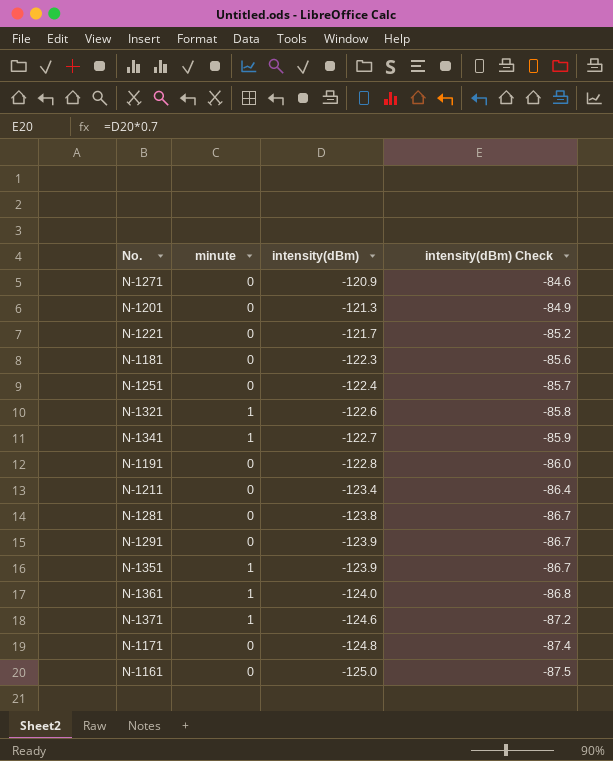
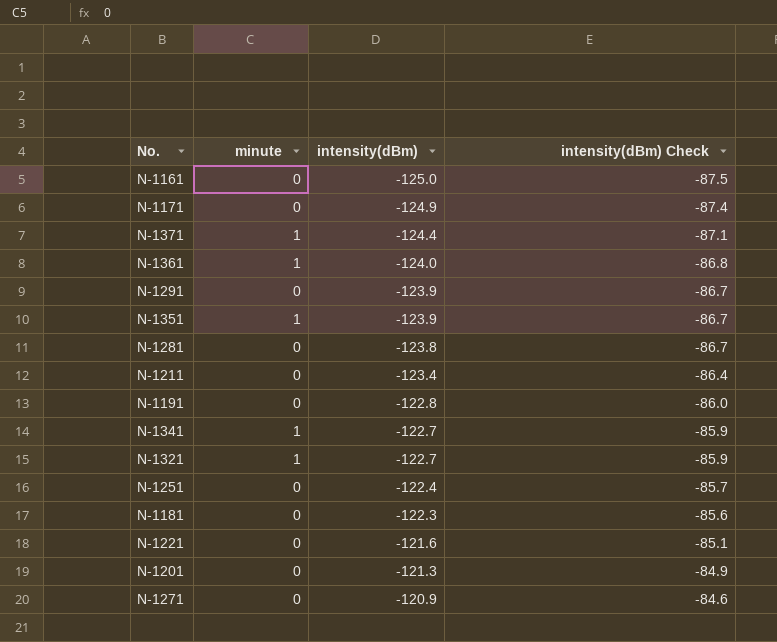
row order: intensity(dBm) descending -> intensity(dBm) ascending
N-1171 | intensity(dBm): -124.8 -> -124.9
N-1371 | intensity(dBm): -124.6 -> -124.4
N-1371 | intensity(dBm) Check: -87.2 -> -87.1
N-1321 | intensity(dBm): -122.6 -> -122.7
N-1321 | intensity(dBm) Check: -85.8 -> -85.9
N-1221 | intensity(dBm): -121.7 -> -121.6
N-1221 | intensity(dBm) Check: -85.2 -> -85.1

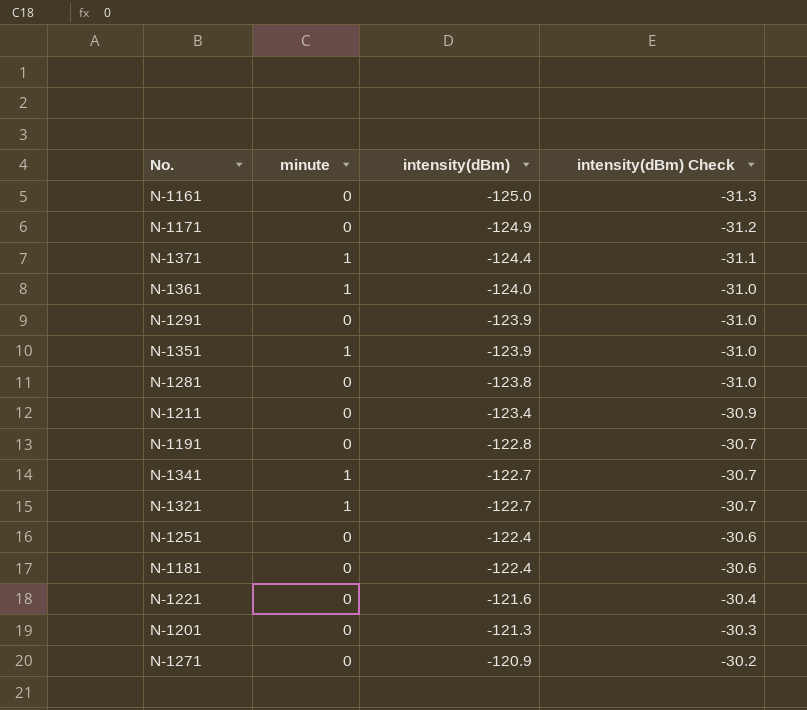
column intensity(dBm) Check | formula: [intensity(dBm)] * 0.7 -> [intensity(dBm)] * 0.25
N-1181 | intensity(dBm): -122.3 -> -122.4

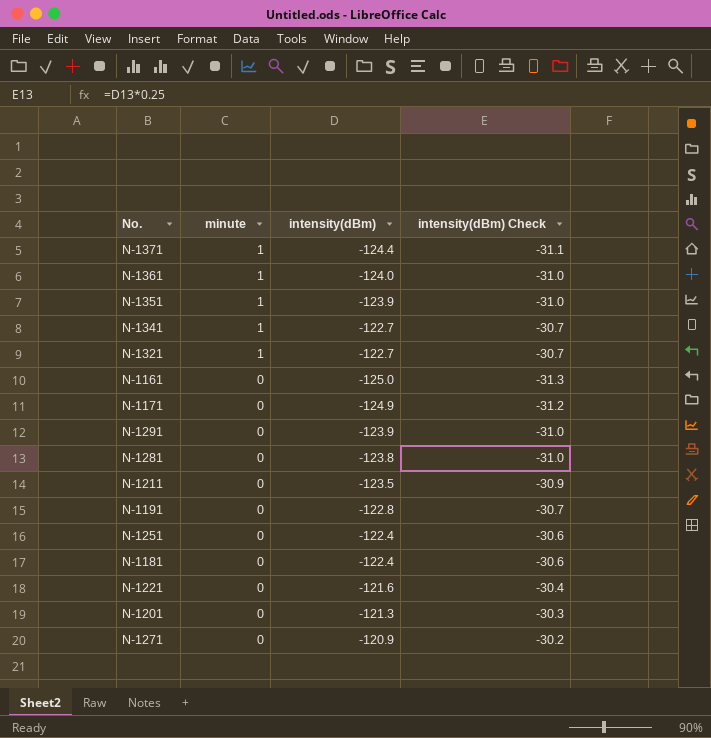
row order: intensity(dBm) ascending -> minute descending
N-1211 | intensity(dBm): -123.4 -> -123.5

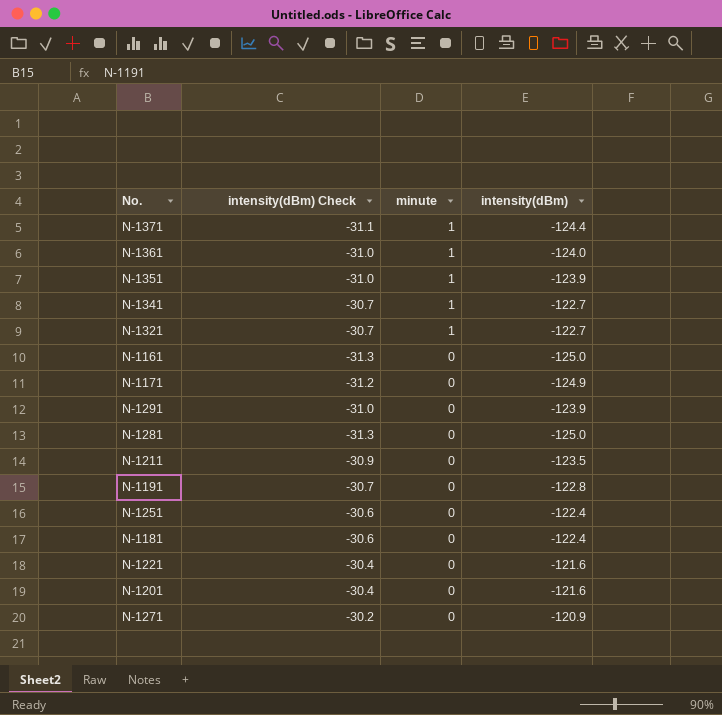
column intensity(dBm) Check | position: 4 -> 2
N-1281 | intensity(dBm) Check: -31.0 -> -31.3
N-1281 | intensity(dBm): -123.8 -> -125.0
N-1201 | intensity(dBm) Check: -30.3 -> -30.4
N-1201 | intensity(dBm): -121.3 -> -121.6

